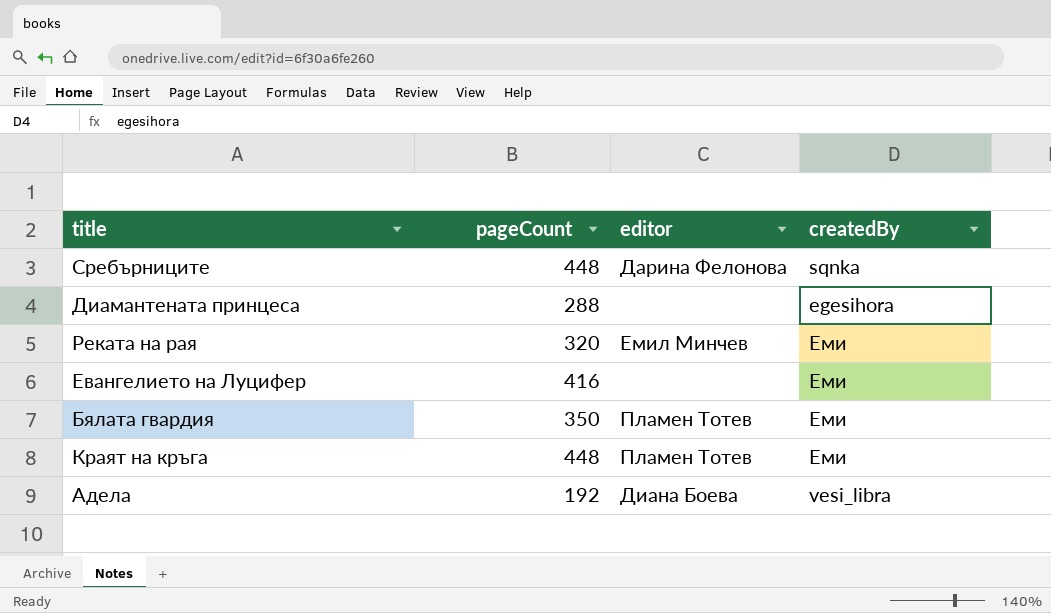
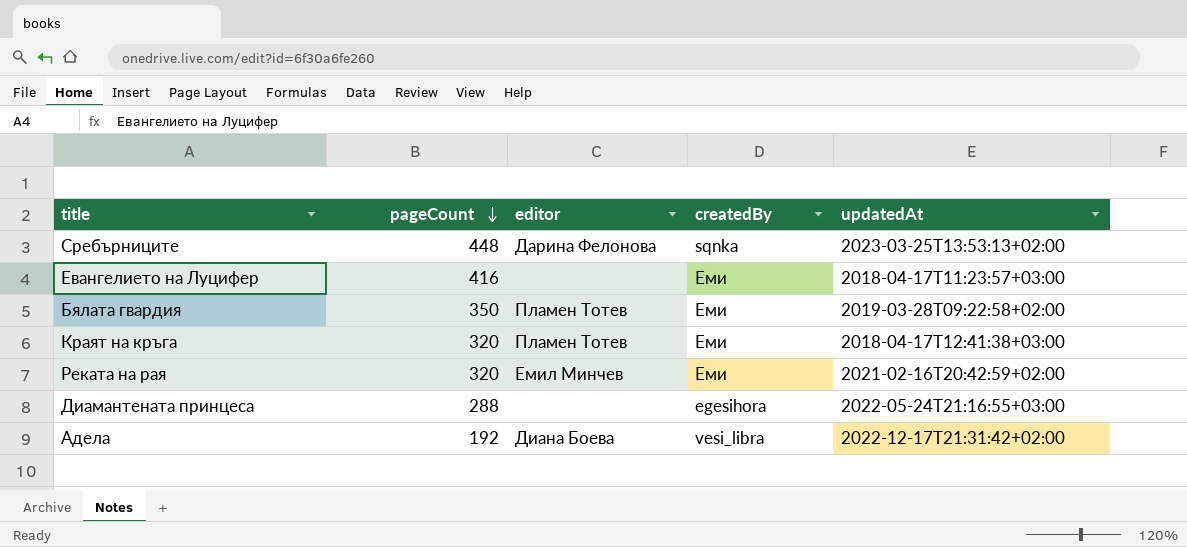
row order: none -> pageCount descending
column updatedAt | position: none -> 5
Краят на кръга | pageCount: 448 -> 320

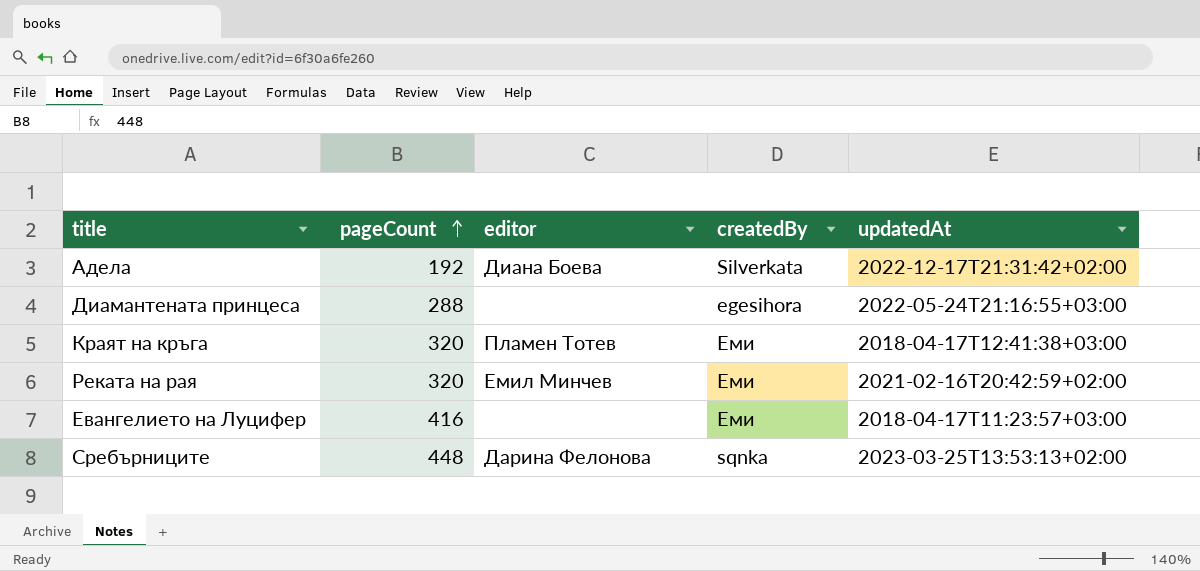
row order: pageCount descending -> pageCount ascending
row Бялата гвардия: 350 | Пламен Тотев | Еми | 2019-03-28T09:22:58+02:00 -> none
Адела | createdBy: vesi_libra -> Silverkata

